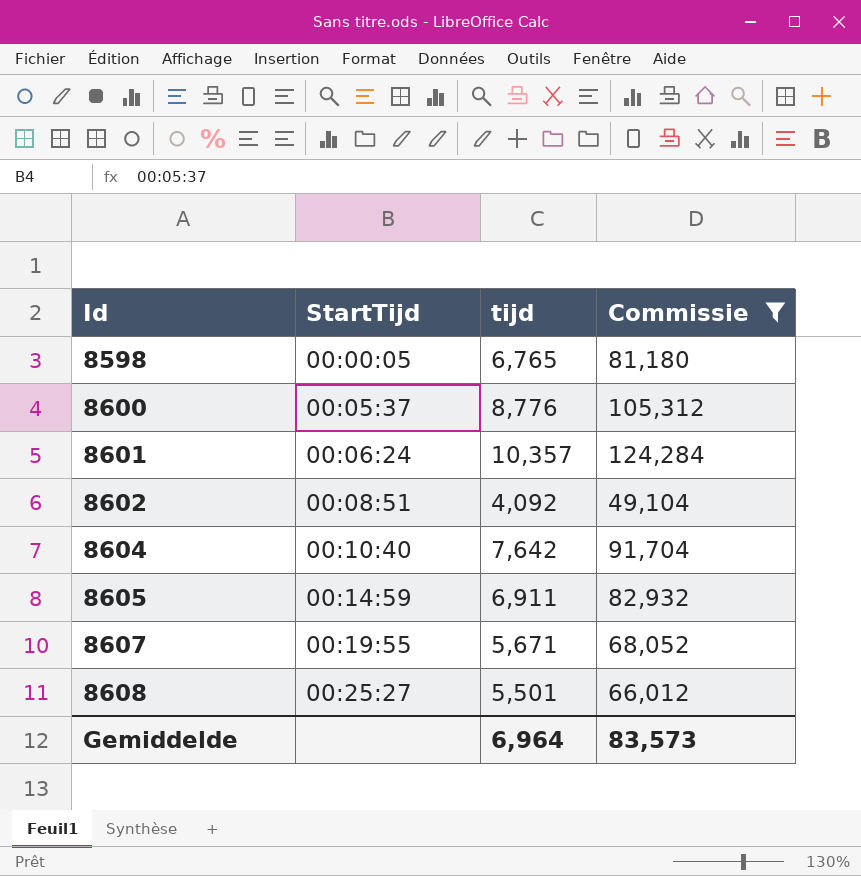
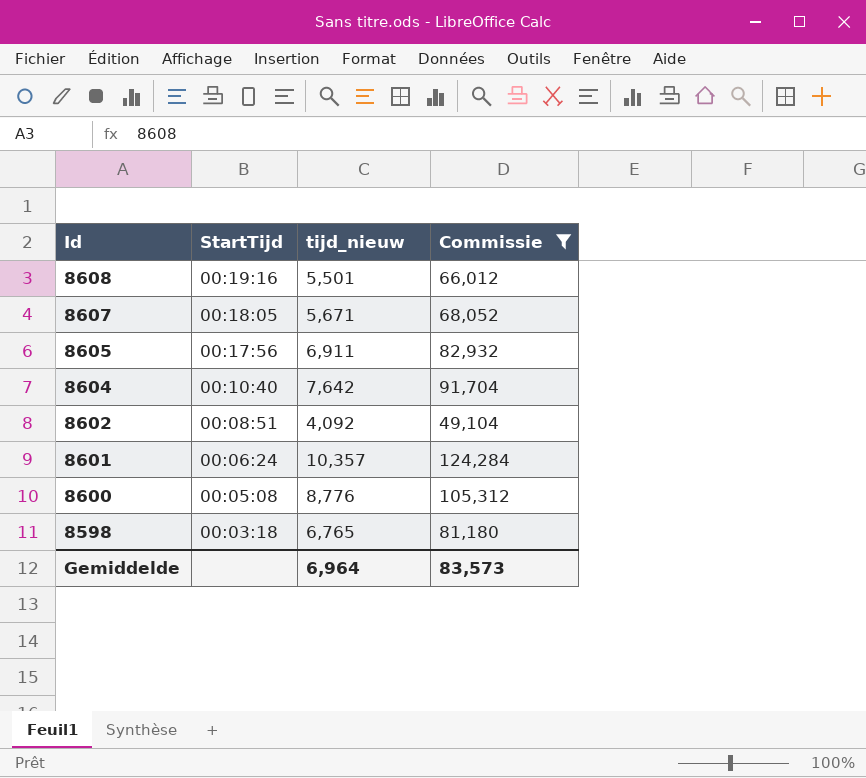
row order: Id ascending -> Id descending
column name: tijd -> tijd_nieuw
8608 | StartTijd: 00:25:27 -> 00:19:16
8607 | StartTijd: 00:19:55 -> 00:18:05
8605 | StartTijd: 00:14:59 -> 00:17:56
8600 | StartTijd: 00:05:37 -> 00:05:08
8598 | StartTijd: 00:00:05 -> 00:03:18

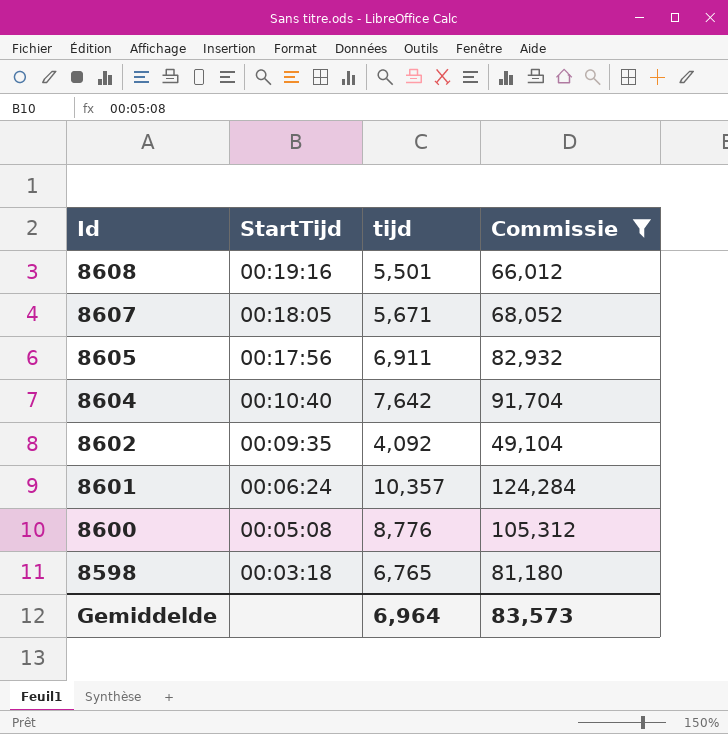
column name: tijd_nieuw -> tijd
8602 | StartTijd: 00:08:51 -> 00:09:35

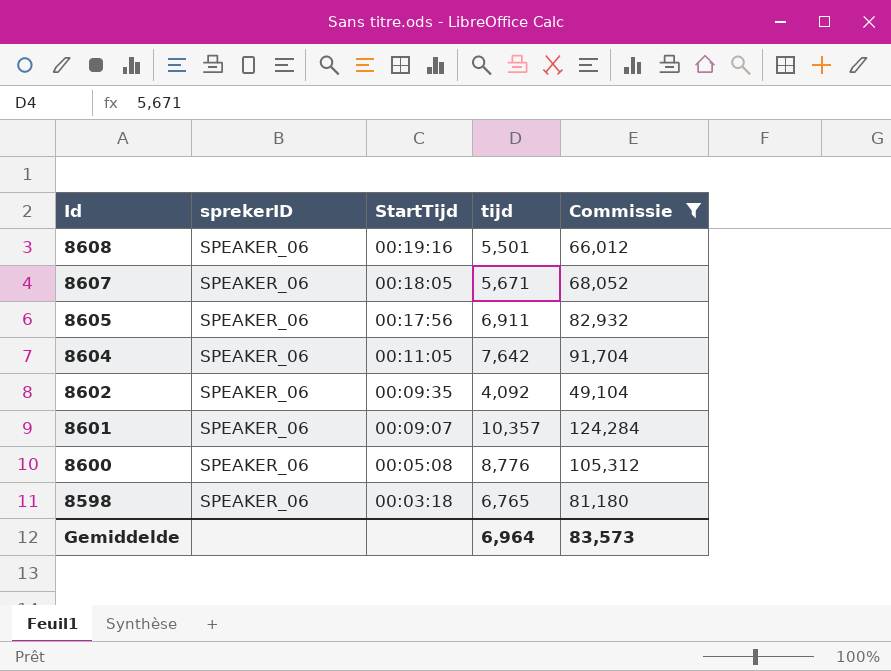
column sprekerID | position: none -> 2
8604 | StartTijd: 00:10:40 -> 00:11:05
8601 | StartTijd: 00:06:24 -> 00:09:07

